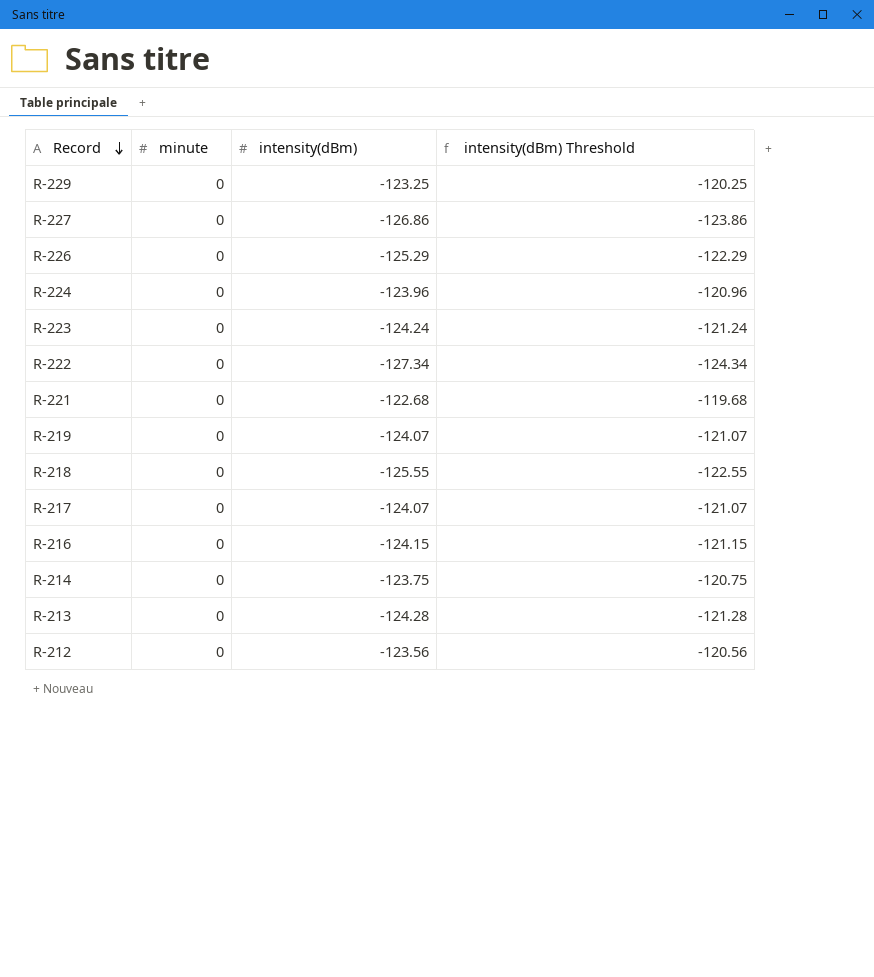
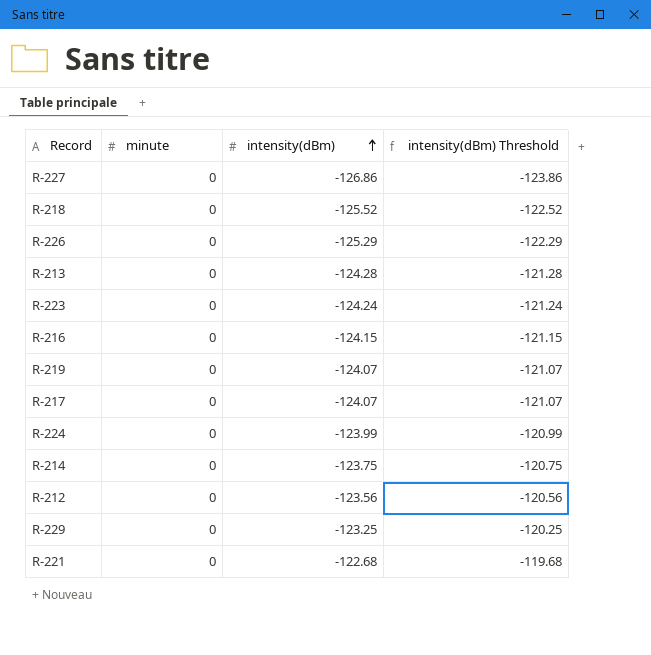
row order: Record descending -> intensity(dBm) ascending
row R-222: 0 | -127.34 | -124.34 -> none
R-218 | intensity(dBm): -125.55 -> -125.52
R-218 | intensity(dBm) Threshold: -122.55 -> -122.52
R-224 | intensity(dBm): -123.96 -> -123.99
R-224 | intensity(dBm) Threshold: -120.96 -> -120.99

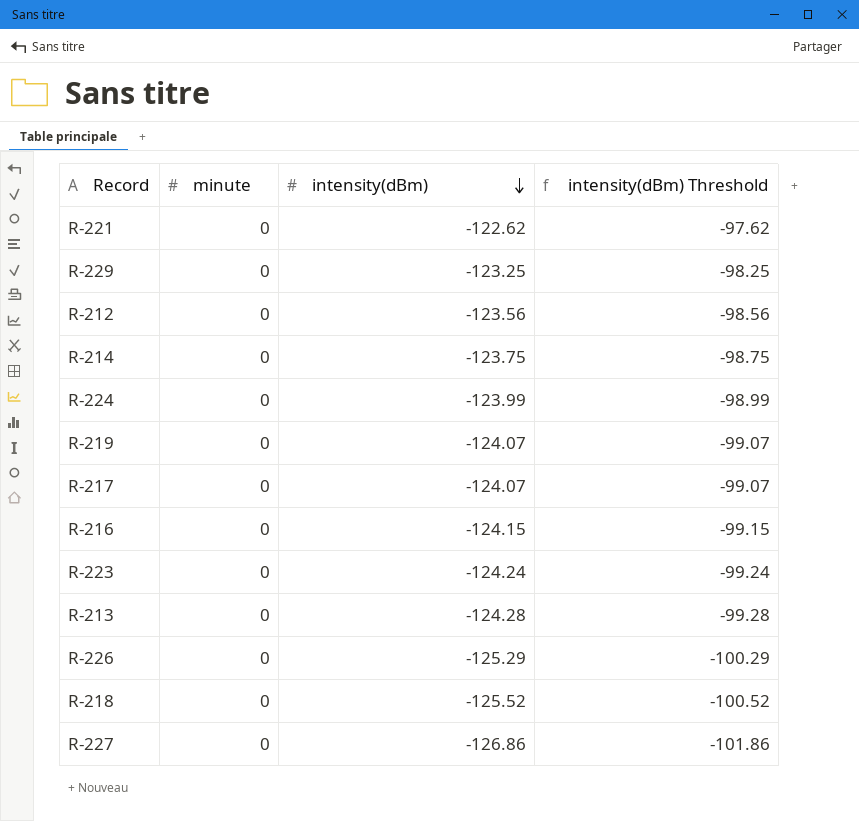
row order: intensity(dBm) ascending -> intensity(dBm) descending
column intensity(dBm) Threshold | formula: [intensity(dBm)] + 3 -> [intensity(dBm)] + 25
R-221 | intensity(dBm): -122.68 -> -122.62

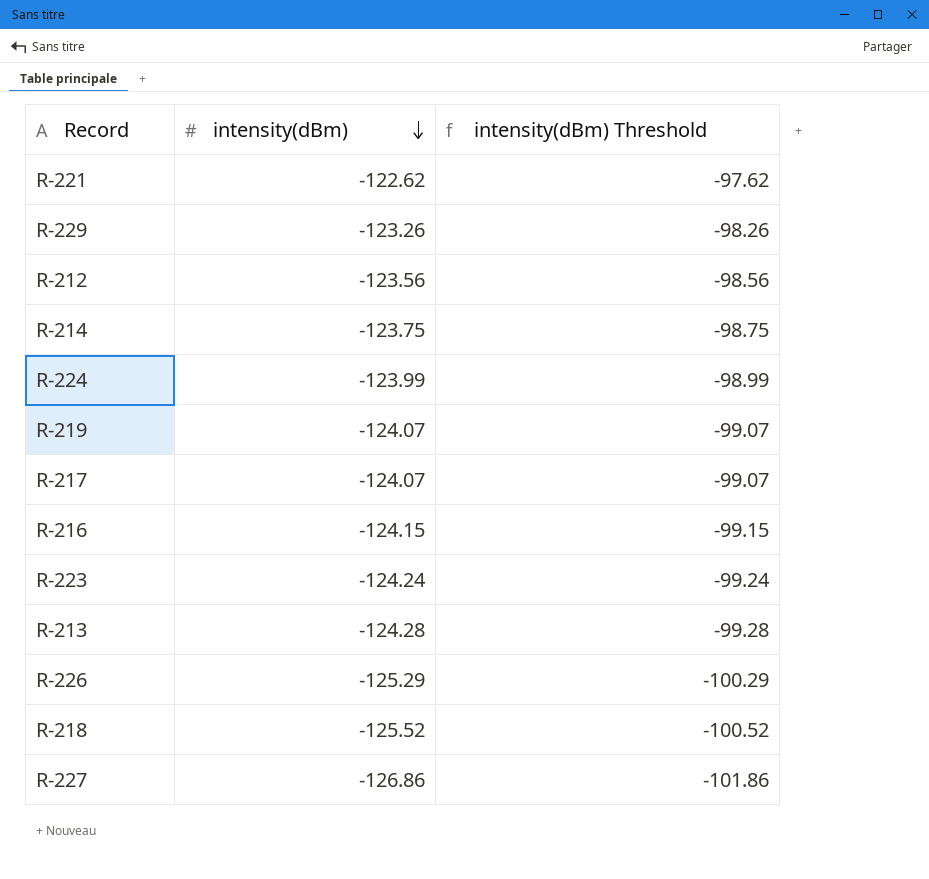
column minute | position: 2 -> none
R-229 | intensity(dBm): -123.25 -> -123.26
R-229 | intensity(dBm) Threshold: -98.25 -> -98.26

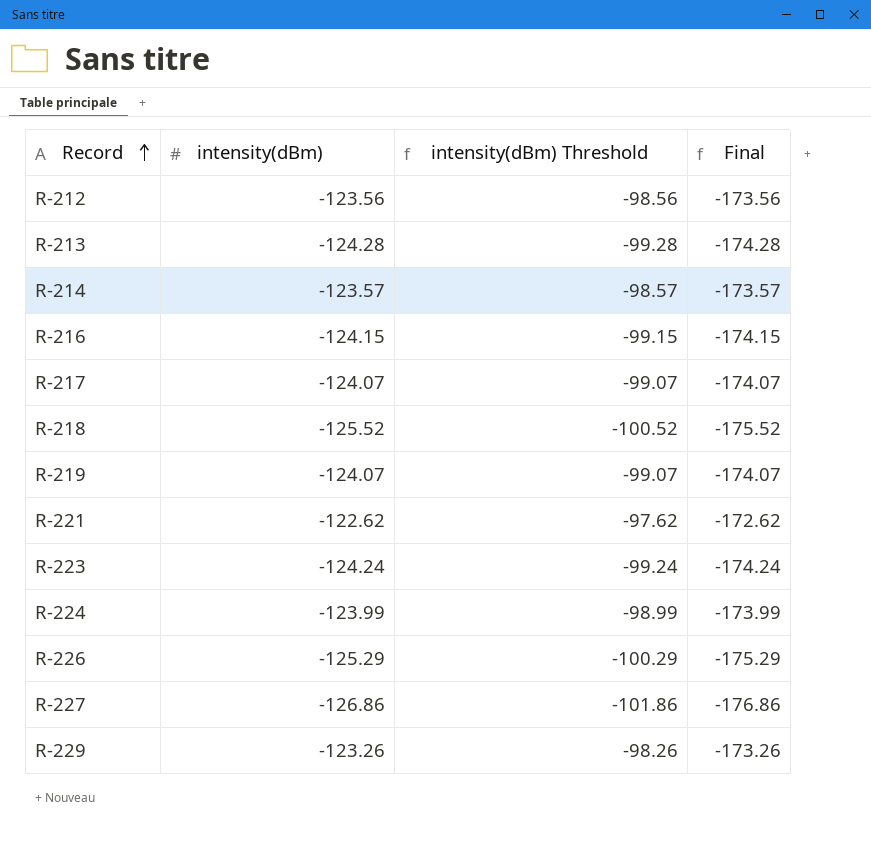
row order: intensity(dBm) descending -> Record ascending
column Final | formula: none -> [intensity(dBm)] - 50
R-214 | intensity(dBm): -123.75 -> -123.57
R-214 | intensity(dBm) Threshold: -98.75 -> -98.57

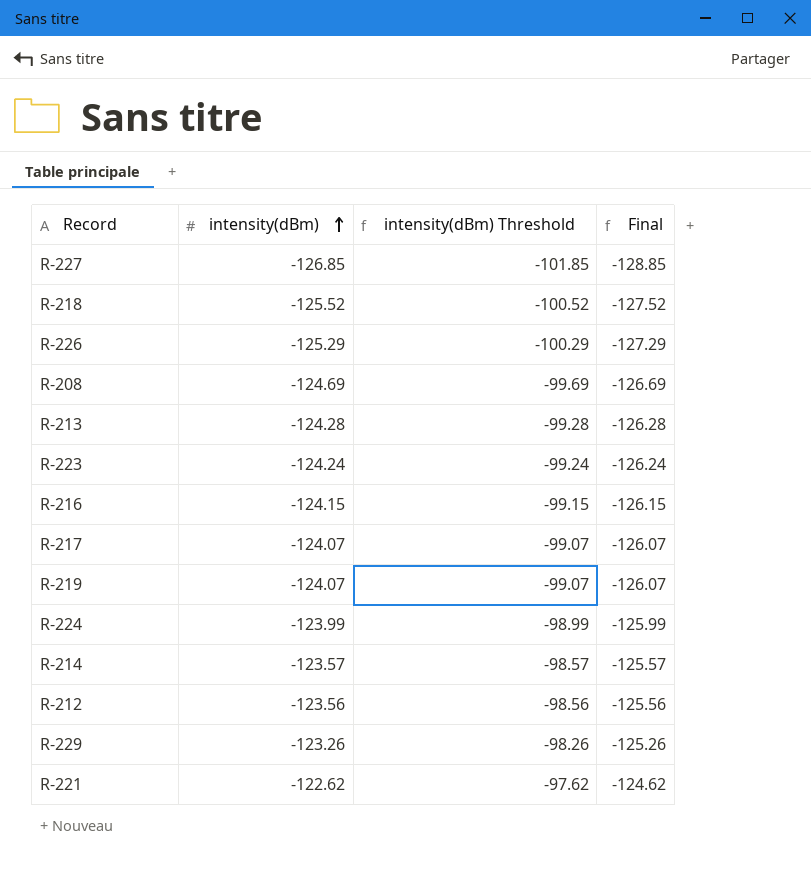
row order: Record ascending -> intensity(dBm) ascending
column Final | formula: [intensity(dBm)] - 50 -> [intensity(dBm)] - 2
R-227 | intensity(dBm): -126.86 -> -126.85
R-227 | intensity(dBm) Threshold: -101.86 -> -101.85
row R-208: none -> -124.69 | -99.69 | -126.69

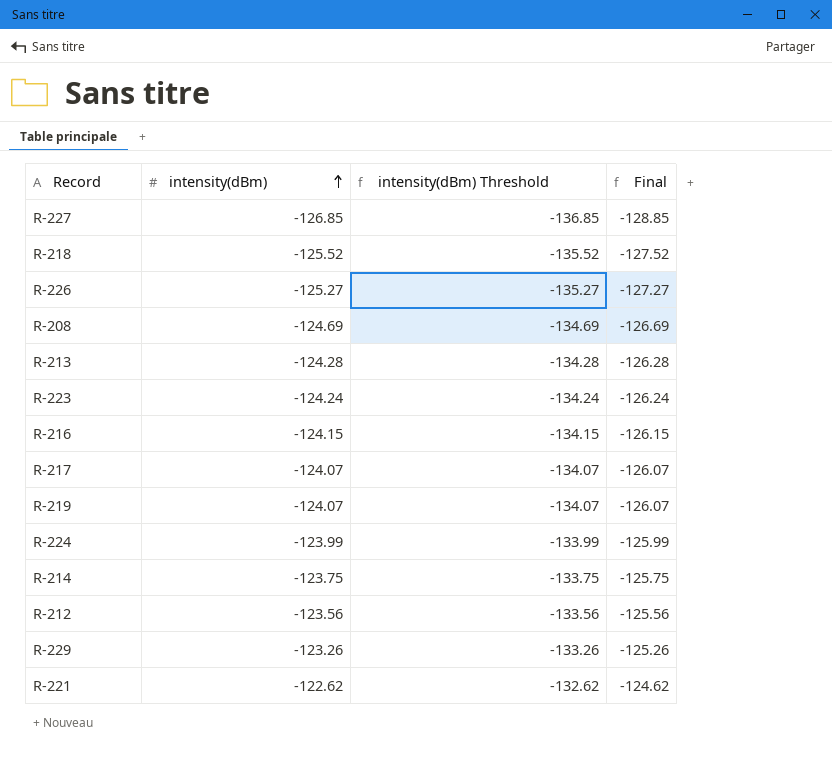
column intensity(dBm) Threshold | formula: [intensity(dBm)] + 25 -> [intensity(dBm)] - 10
R-226 | intensity(dBm): -125.29 -> -125.27
R-226 | Final: -127.29 -> -127.27
R-214 | intensity(dBm): -123.57 -> -123.75
R-214 | Final: -125.57 -> -125.75

